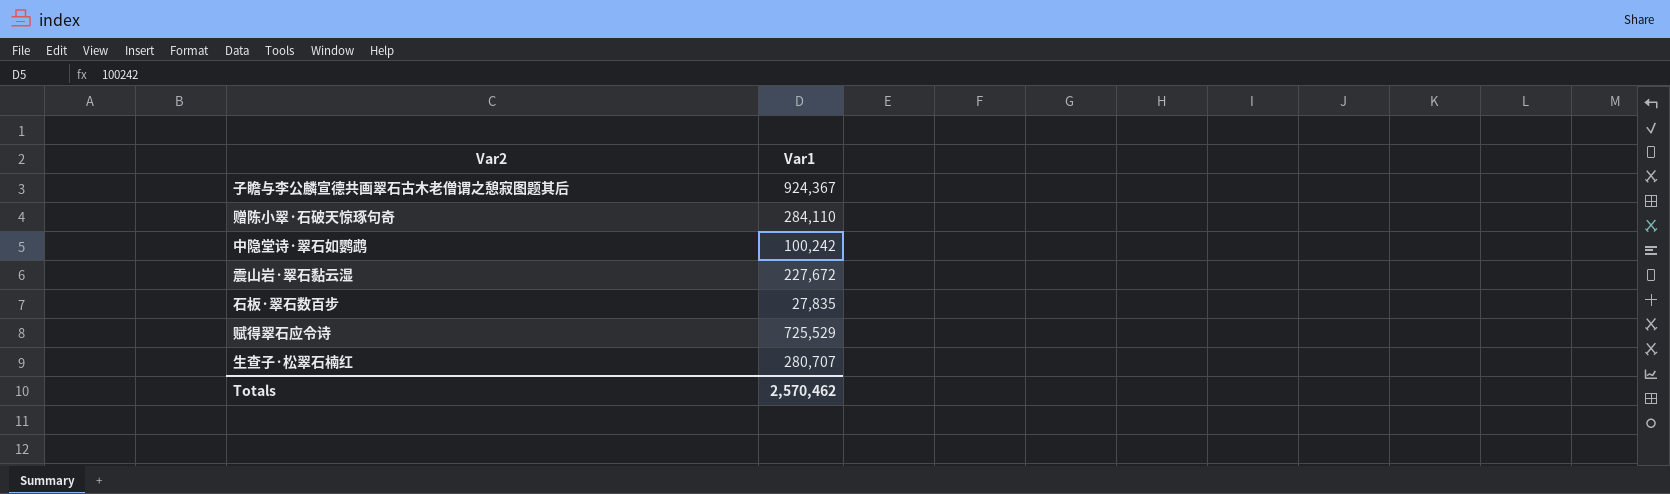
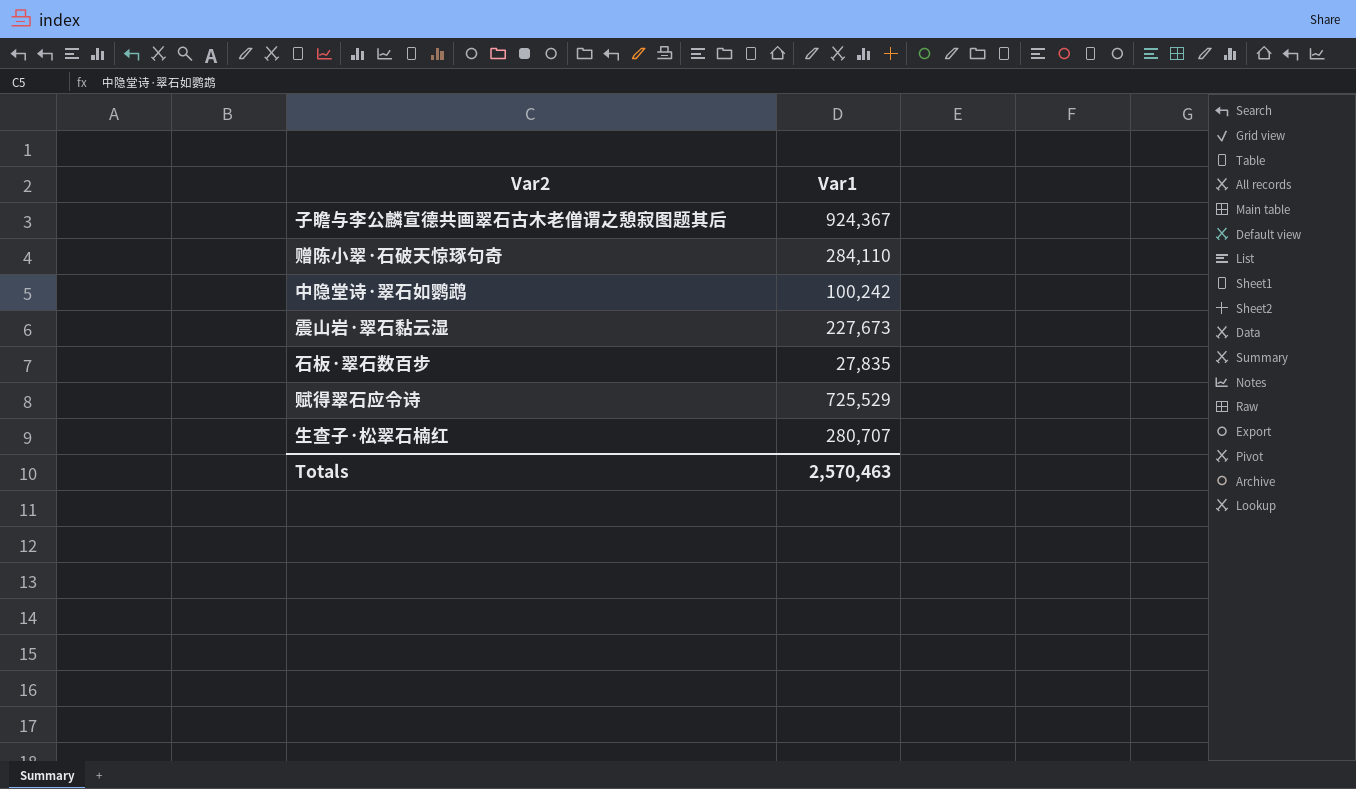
震山岩·翠石黏云湿 | Var1: 227,672 -> 227,673
Totals | Var1: 2,570,462 -> 2,570,463

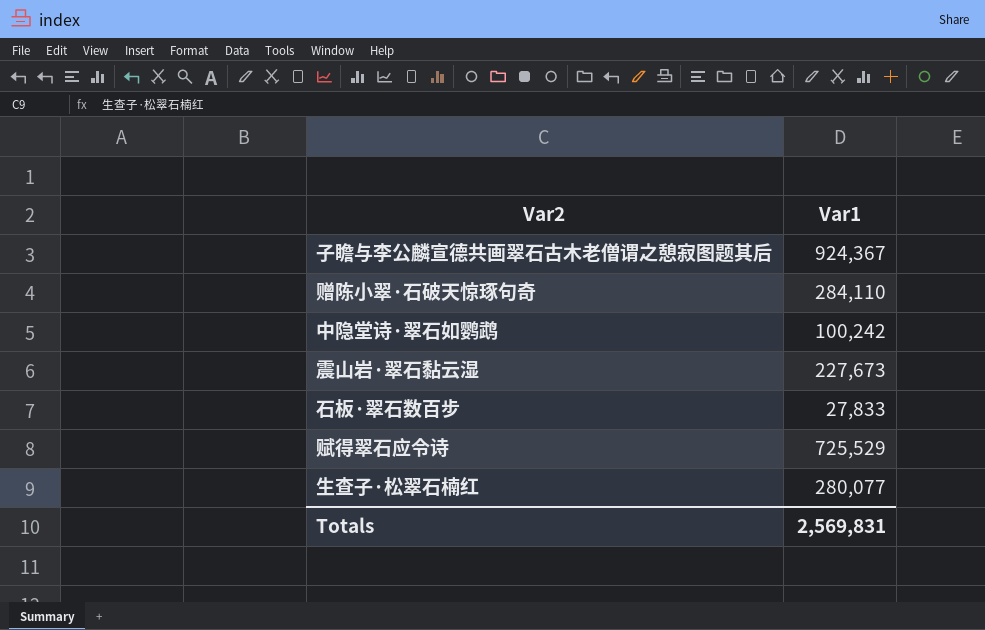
石板·翠石数百步 | Var1: 27,835 -> 27,833
生查子·松翠石楠红 | Var1: 280,707 -> 280,077
Totals | Var1: 2,570,463 -> 2,569,831

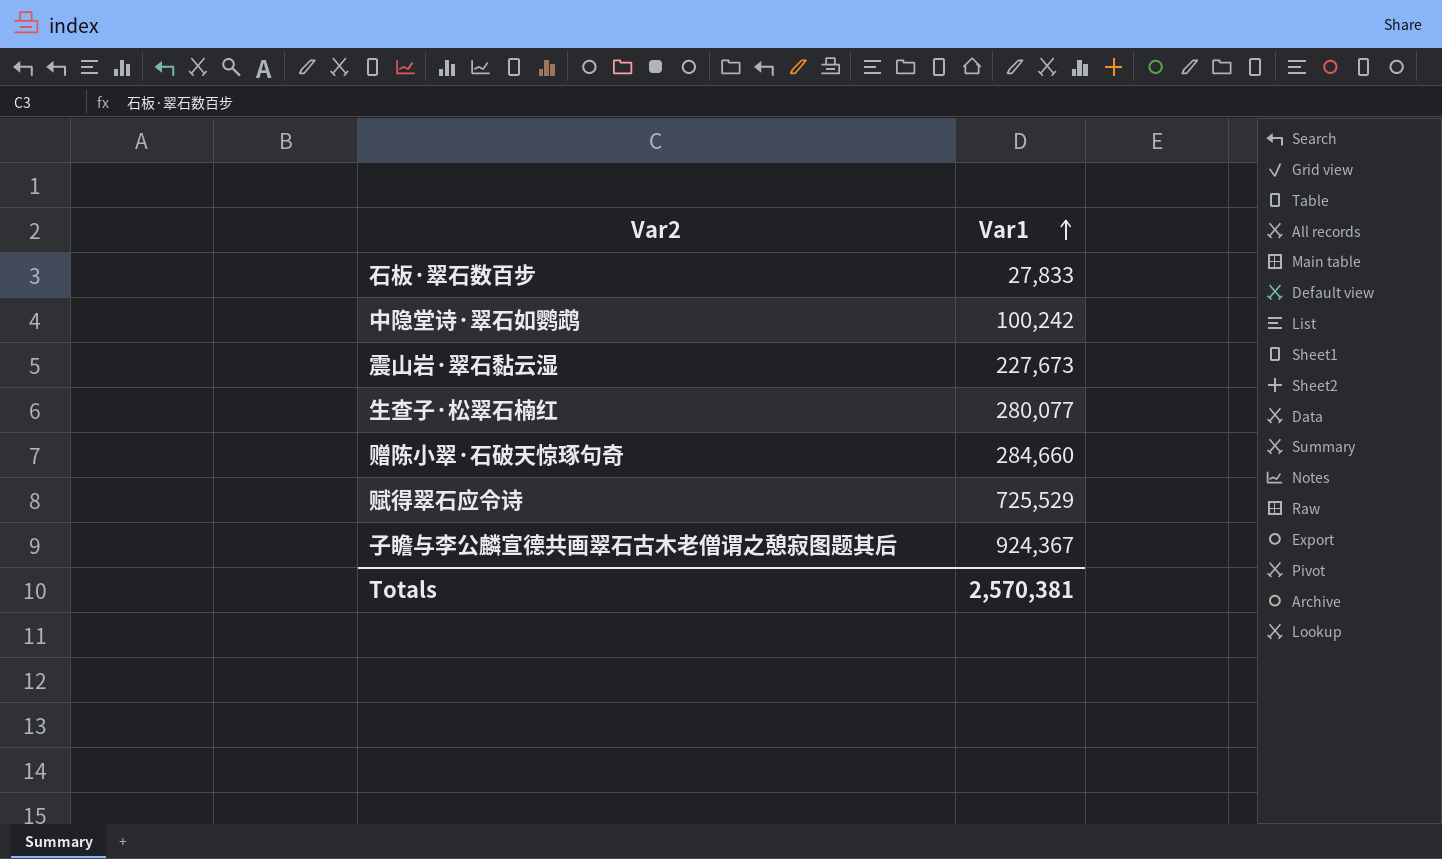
row order: none -> Var1 ascending
赠陈小翠·石破天惊琢句奇 | Var1: 284,110 -> 284,660
Totals | Var1: 2,569,831 -> 2,570,381

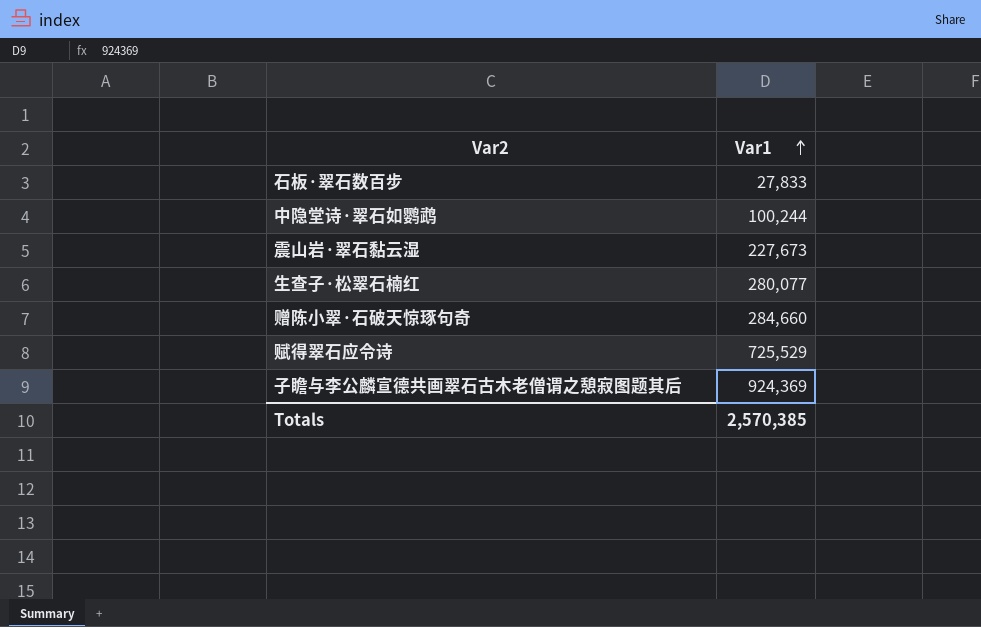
中隐堂诗·翠石如鹦鹉 | Var1: 100,242 -> 100,244
子瞻与李公麟宣德共画翠石古木老僧谓之憩寂图题其后 | Var1: 924,367 -> 924,369
Totals | Var1: 2,570,381 -> 2,570,385

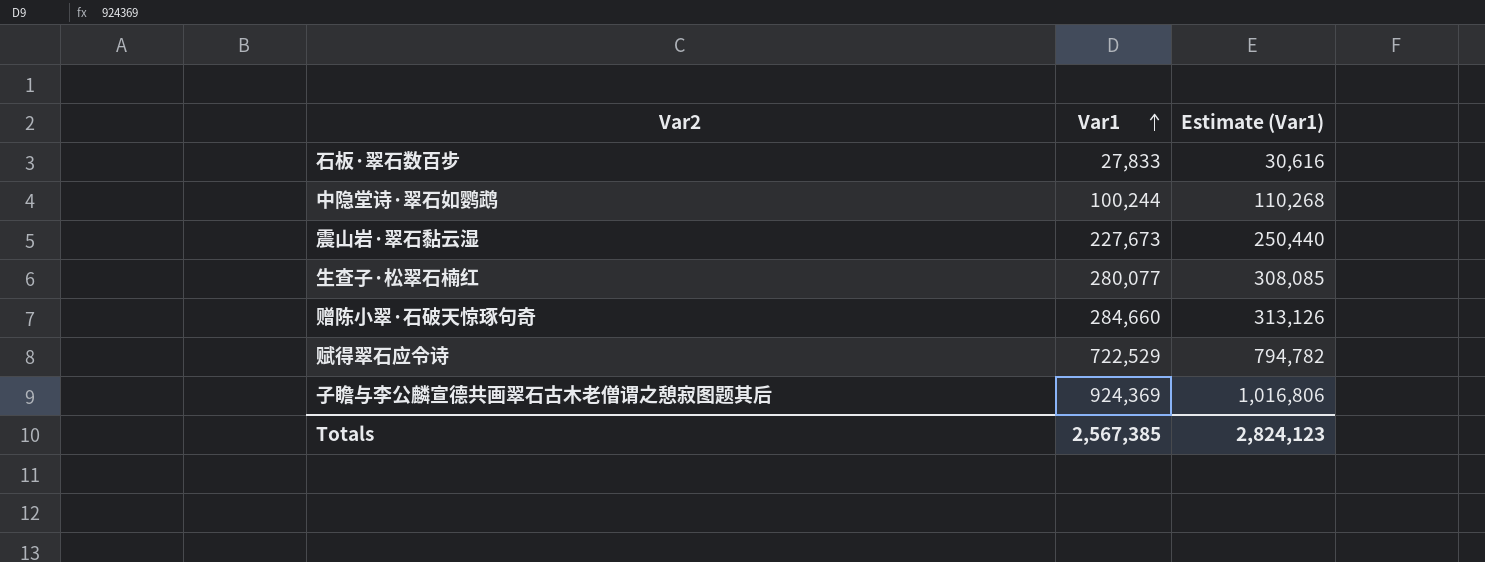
column Estimate (Var1) | formula: none -> [Var1] * 1.1
赋得翠石应令诗 | Var1: 725,529 -> 722,529
Totals | Var1: 2,570,385 -> 2,567,385

